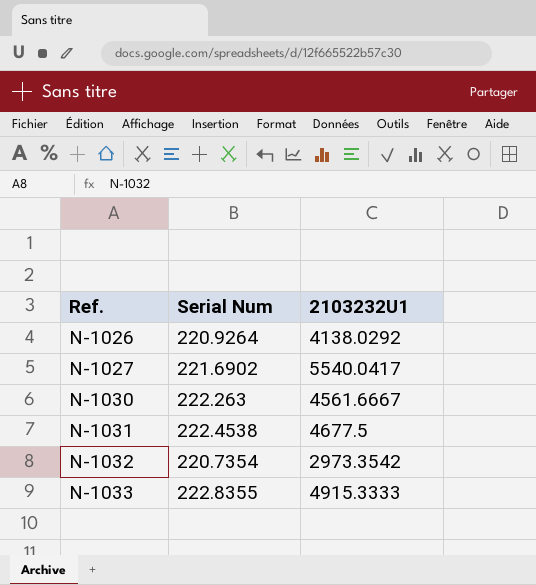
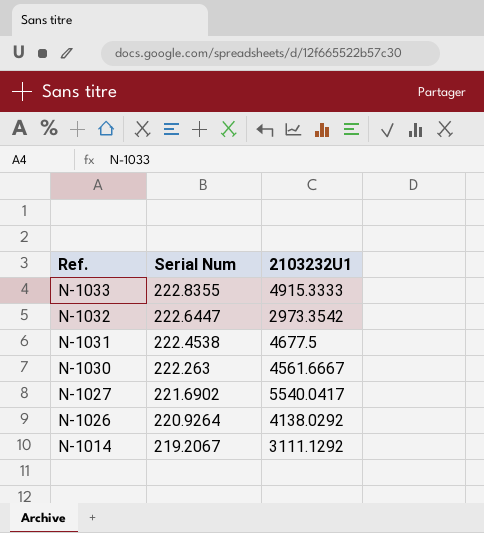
row order: Ref. ascending -> Ref. descending
N-1032 | Serial Num: 220.7354 -> 222.6447
row N-1014: none -> 219.2067 | 3111.1292

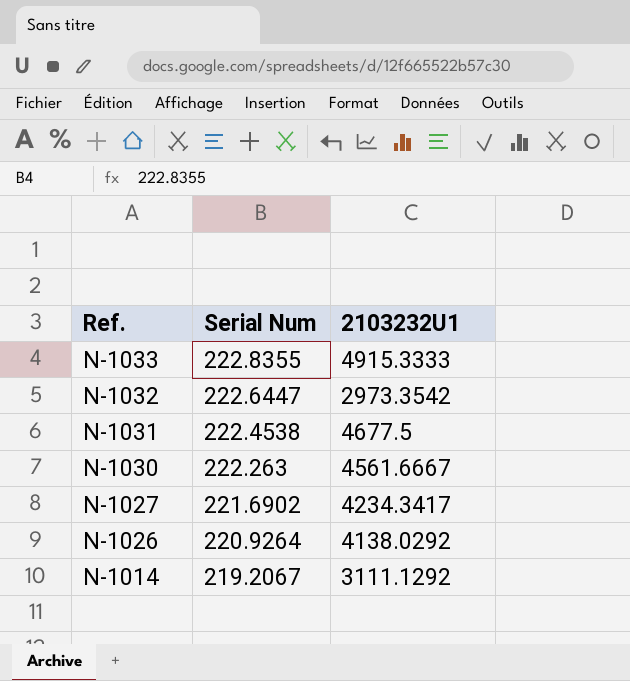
N-1027 | 2103232U1: 5540.0417 -> 4234.3417

